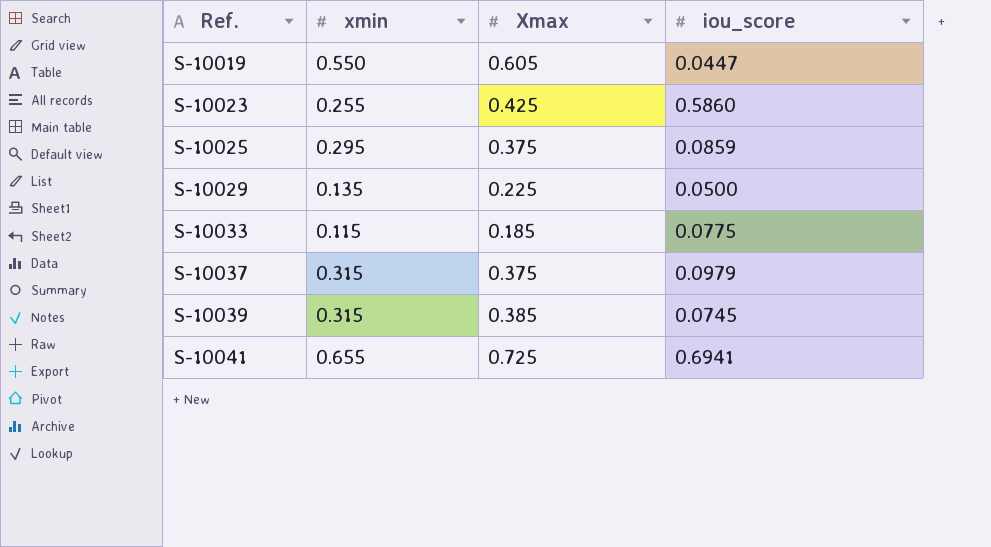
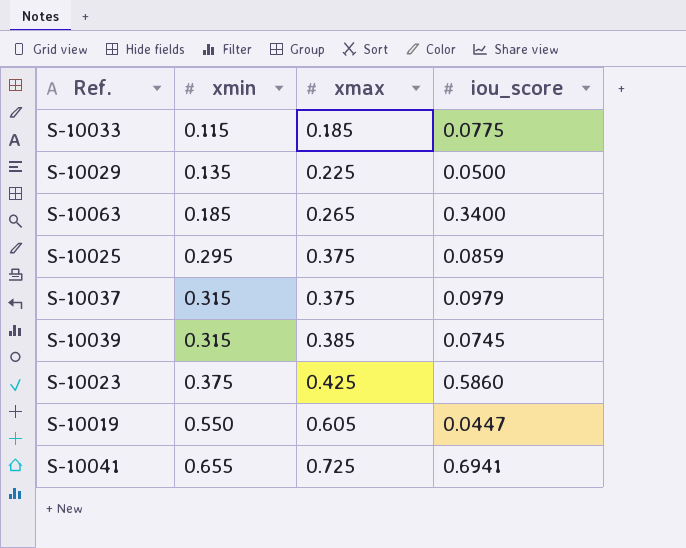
row order: Ref. ascending -> xmin ascending
column name: Xmax -> xmax
row S-10063: none -> 0.185 | 0.265 | 0.3400
S-10023 | xmin: 0.255 -> 0.375

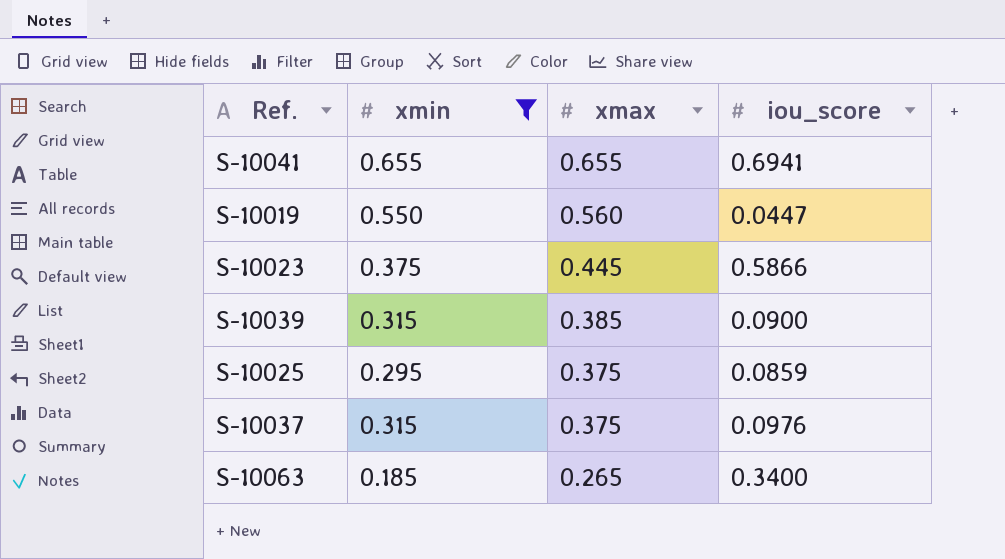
filter: none -> xmin >= 0.185
row order: xmin ascending -> xmax descending
S-10041 | xmax: 0.725 -> 0.655
S-10019 | xmax: 0.605 -> 0.560
S-10023 | xmax: 0.425 -> 0.445
S-10023 | iou_score: 0.5860 -> 0.5866
S-10039 | iou_score: 0.0745 -> 0.0900
S-10037 | iou_score: 0.0979 -> 0.0976

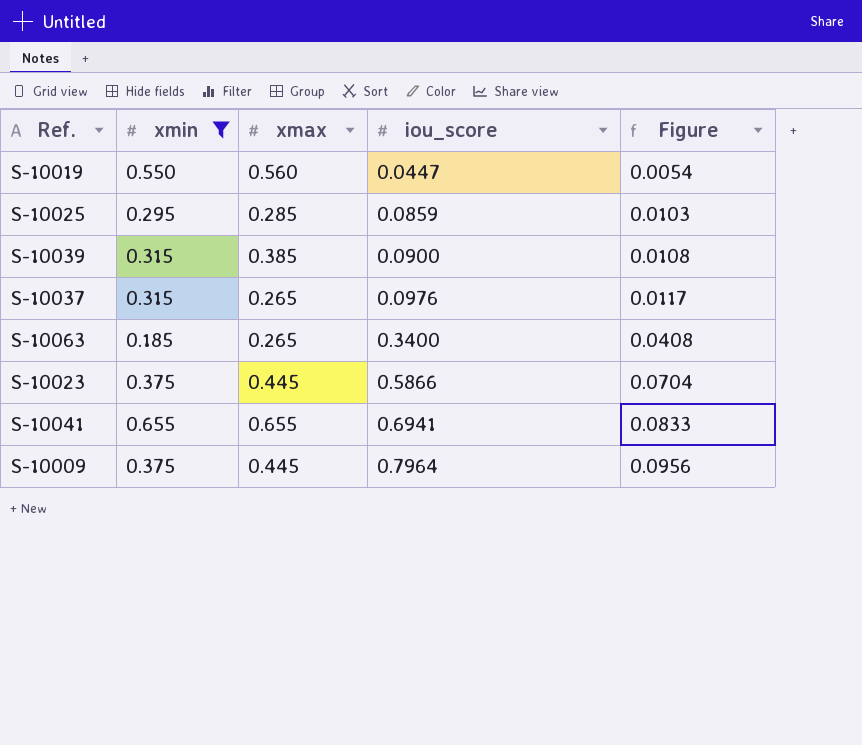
row order: xmax descending -> iou_score ascending
column Figure | formula: none -> [iou_score] * 0.12
S-10025 | xmax: 0.375 -> 0.285
S-10037 | xmax: 0.375 -> 0.265
row S-10009: none -> 0.375 | 0.445 | 0.7964 | 0.0956

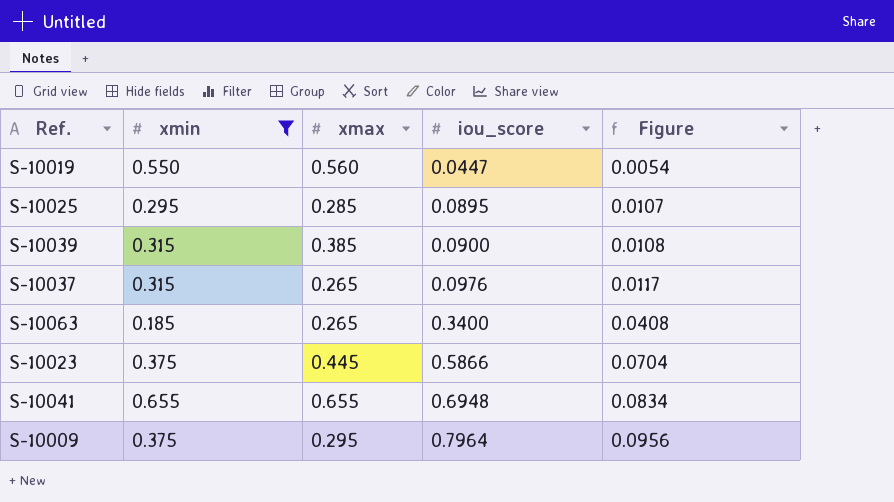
S-10025 | iou_score: 0.0859 -> 0.0895
S-10025 | Figure: 0.0103 -> 0.0107
S-10041 | iou_score: 0.6941 -> 0.6948
S-10041 | Figure: 0.0833 -> 0.0834
S-10009 | xmax: 0.445 -> 0.295

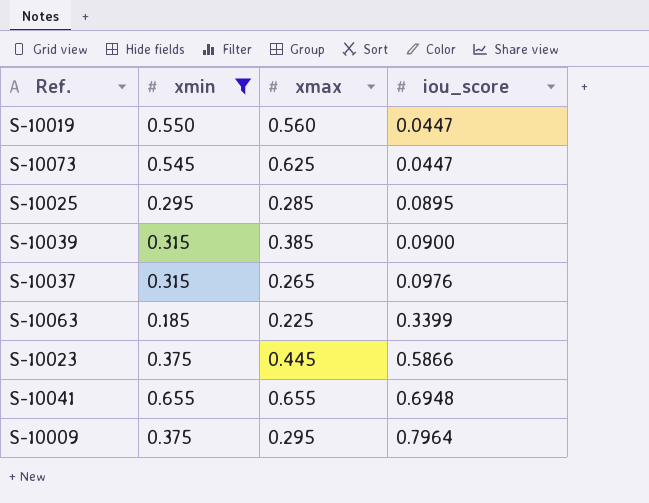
column Figure | formula: [iou_score] * 0.12 -> none
row S-10073: none -> 0.545 | 0.625 | 0.0447
S-10063 | xmax: 0.265 -> 0.225
S-10063 | iou_score: 0.3400 -> 0.3399

